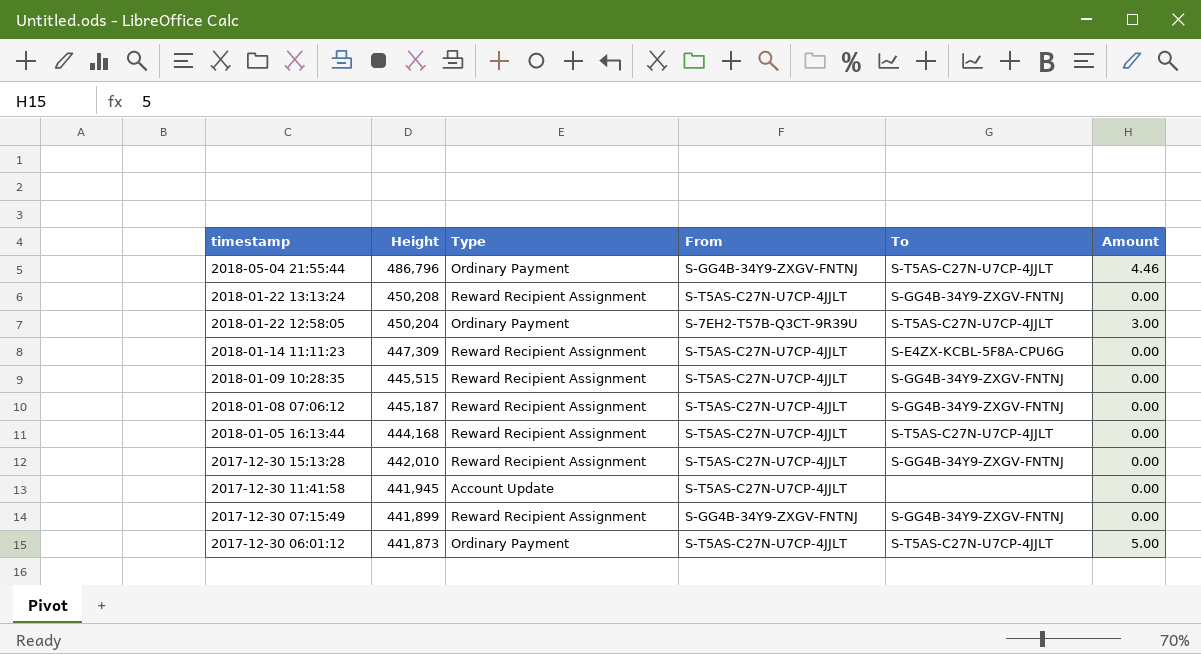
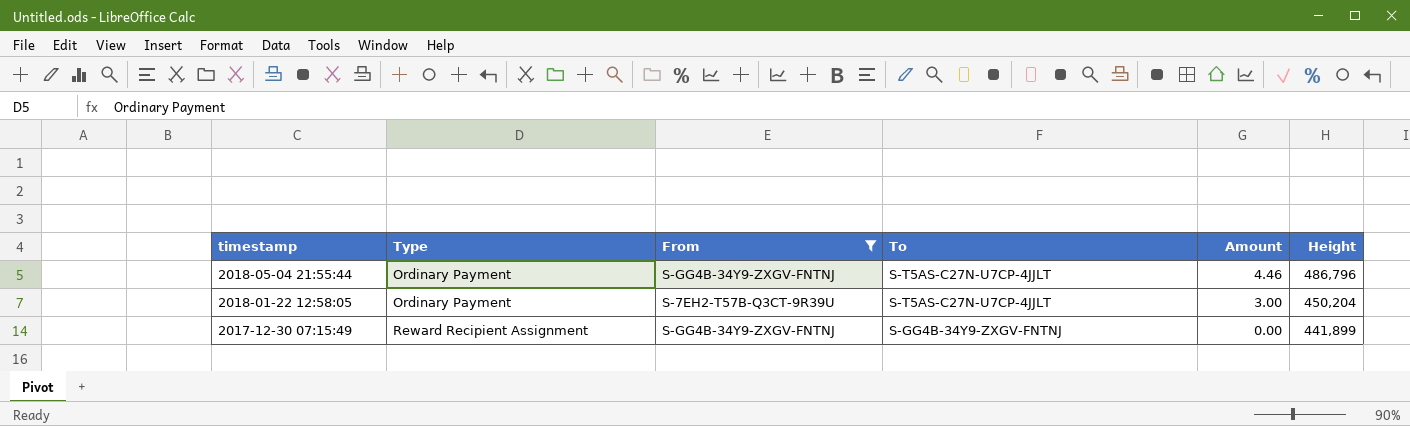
filter: none -> From != S-T5AS-C27N-U7CP-4JJLT
column Height | position: 2 -> 6

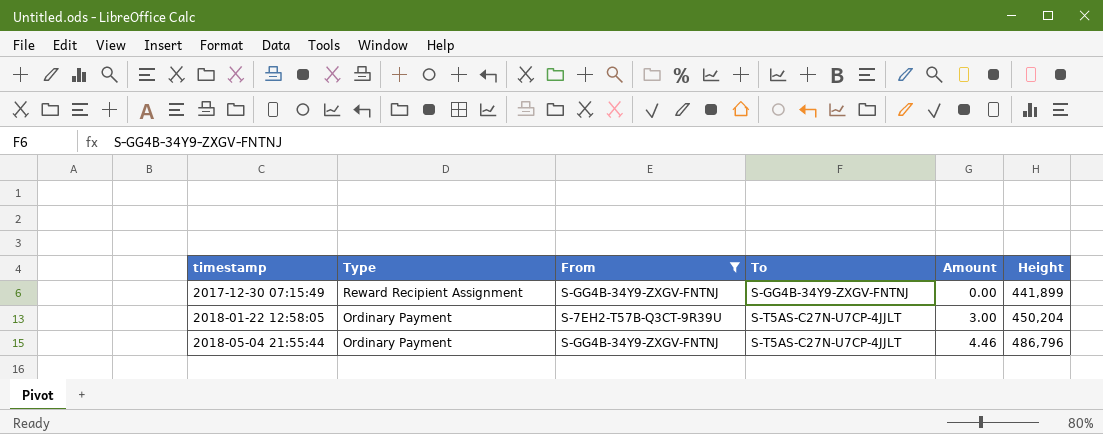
row order: timestamp descending -> timestamp ascending

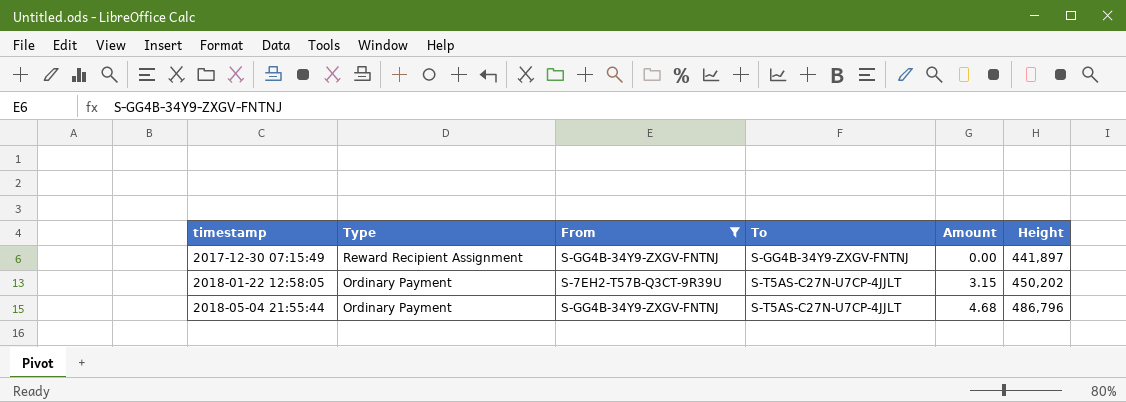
2017-12-30 07:15:49 | Height: 441,899 -> 441,897
2018-01-22 12:58:05 | Amount: 3.00 -> 3.15
2018-01-22 12:58:05 | Height: 450,204 -> 450,202
2018-05-04 21:55:44 | Amount: 4.46 -> 4.68

